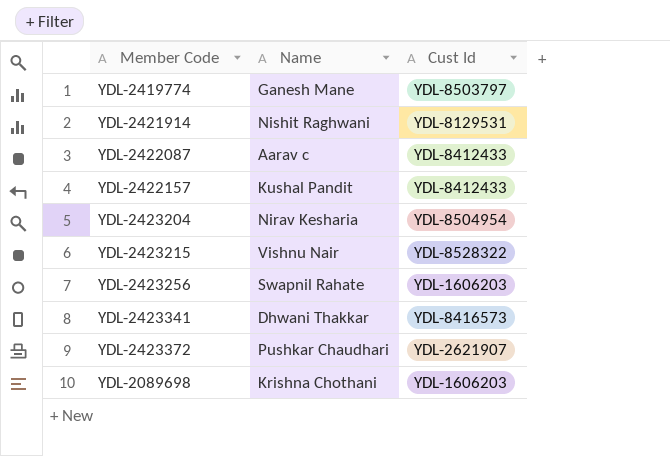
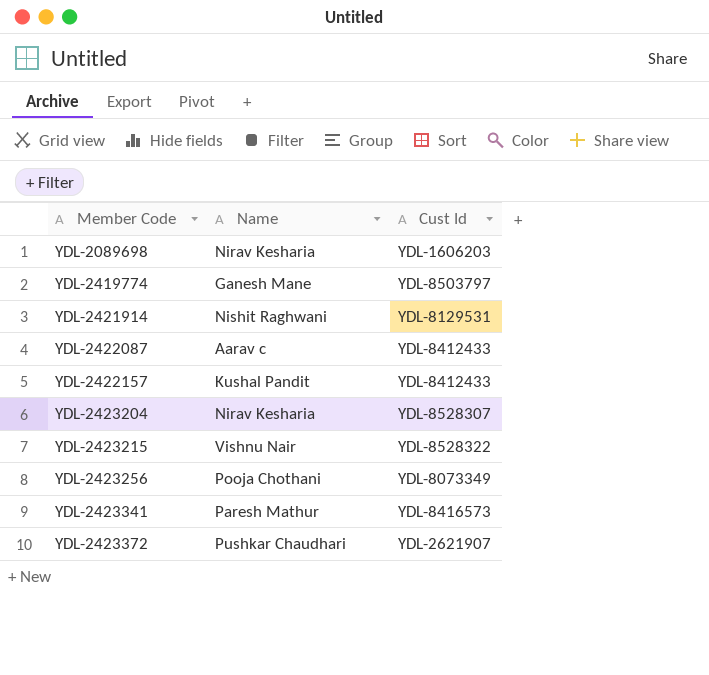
row order: none -> Member Code ascending
YDL-2089698 | Name: Krishna Chothani -> Nirav Kesharia
YDL-2423204 | Cust Id: YDL-8504954 -> YDL-8528307
YDL-2423256 | Name: Swapnil Rahate -> Pooja Chothani
YDL-2423256 | Cust Id: YDL-1606203 -> YDL-8073349
YDL-2423341 | Name: Dhwani Thakkar -> Paresh Mathur

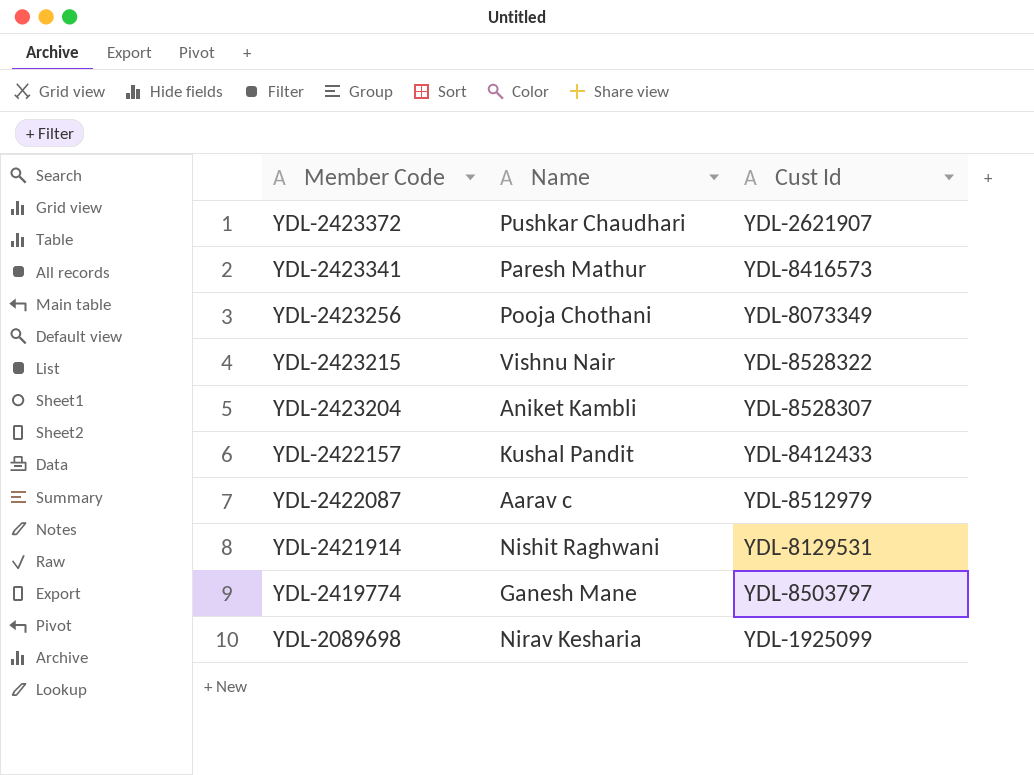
row order: Member Code ascending -> Member Code descending
YDL-2423204 | Name: Nirav Kesharia -> Aniket Kambli
YDL-2422087 | Cust Id: YDL-8412433 -> YDL-8512979
YDL-2089698 | Cust Id: YDL-1606203 -> YDL-1925099

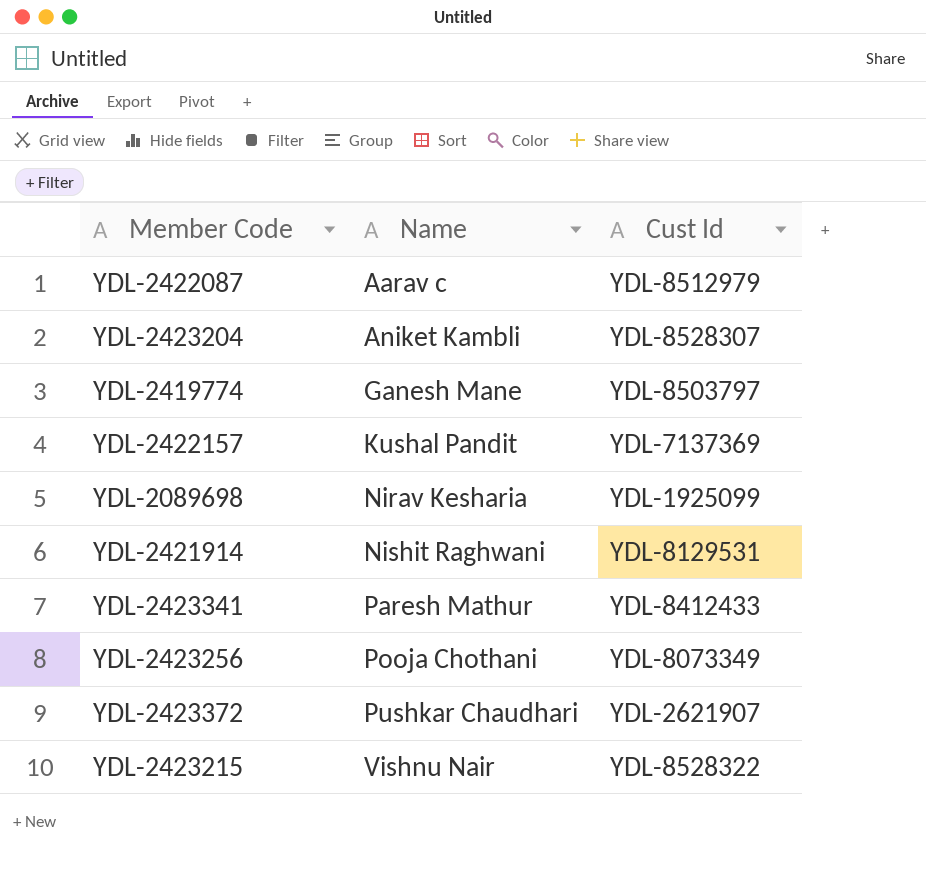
row order: Member Code descending -> Name ascending
YDL-2422157 | Cust Id: YDL-8412433 -> YDL-7137369
YDL-2423341 | Cust Id: YDL-8416573 -> YDL-8412433

